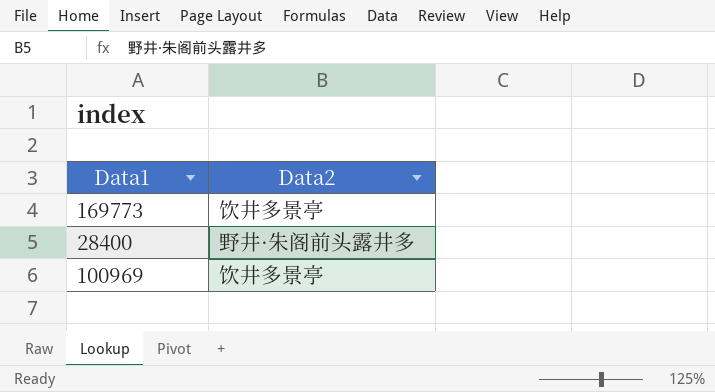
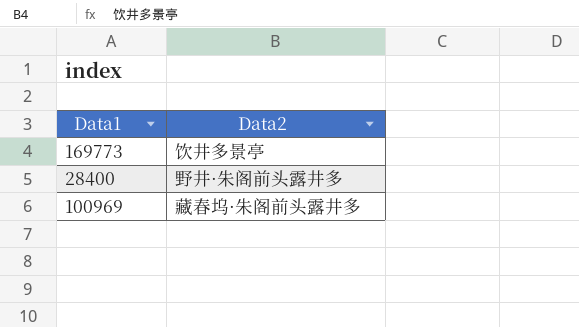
100969 | Data2: 饮井多景亭 -> 藏春坞·朱阁前头露井多

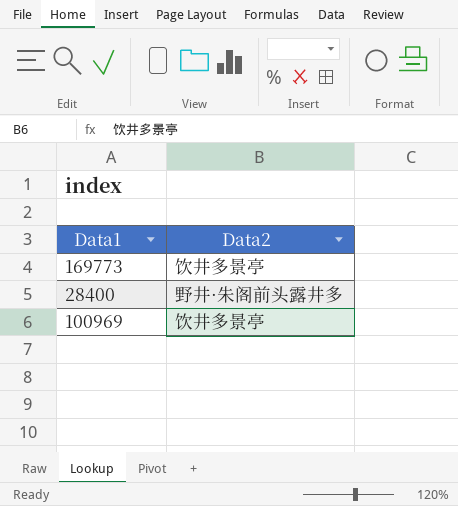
100969 | Data2: 藏春坞·朱阁前头露井多 -> 饮井多景亭

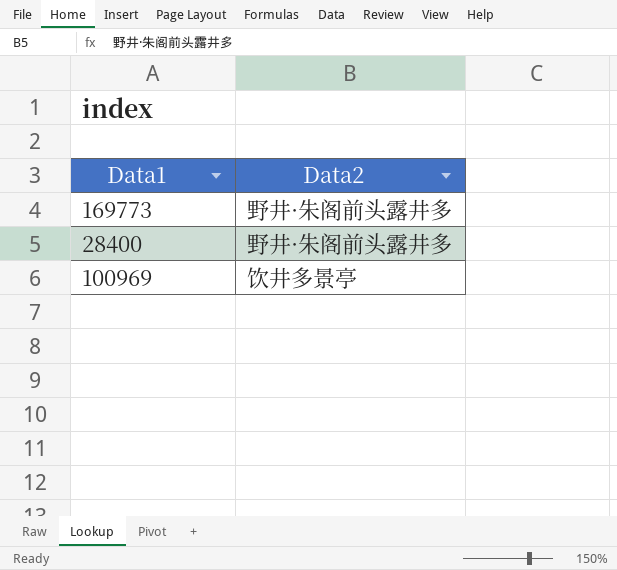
169773 | Data2: 饮井多景亭 -> 野井·朱阁前头露井多

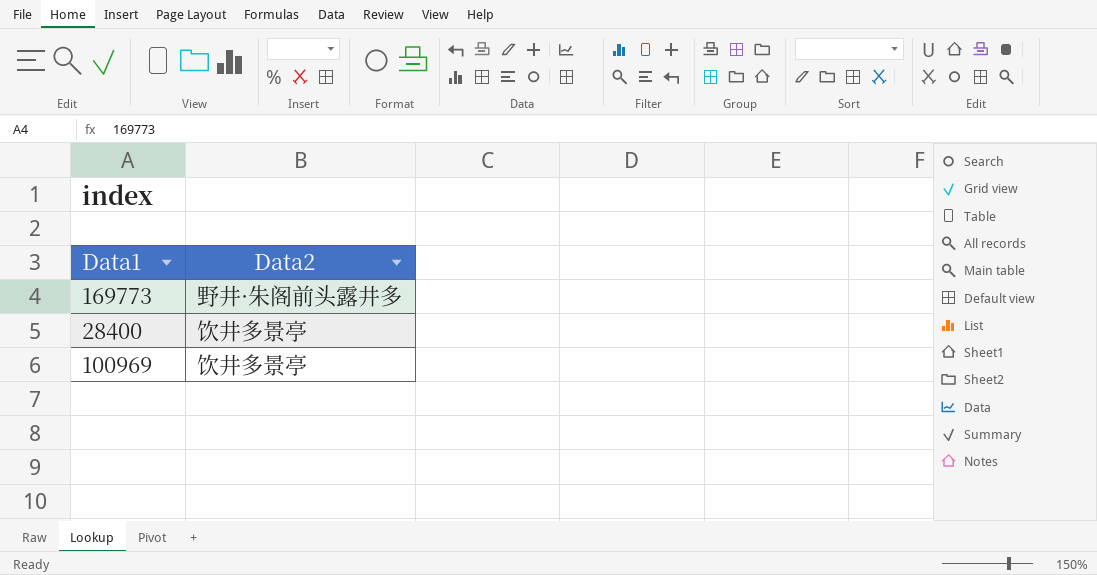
28400 | Data2: 野井·朱阁前头露井多 -> 饮井多景亭

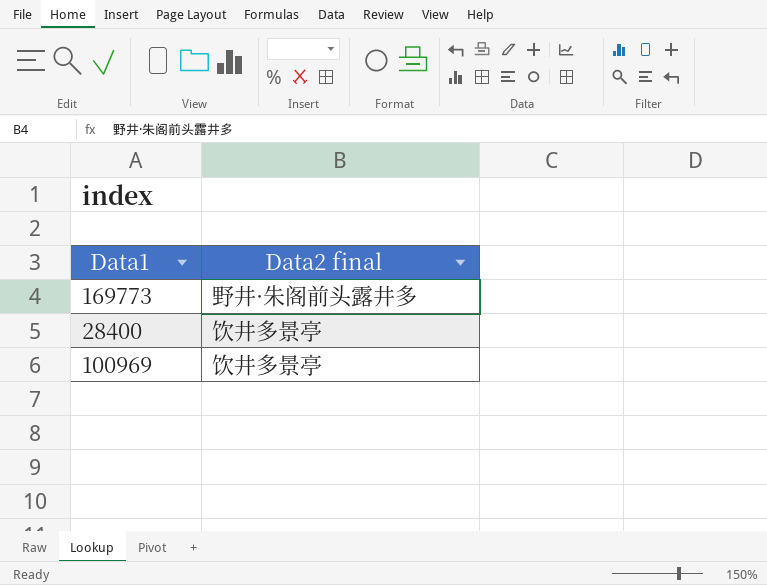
column name: Data2 -> Data2 final

